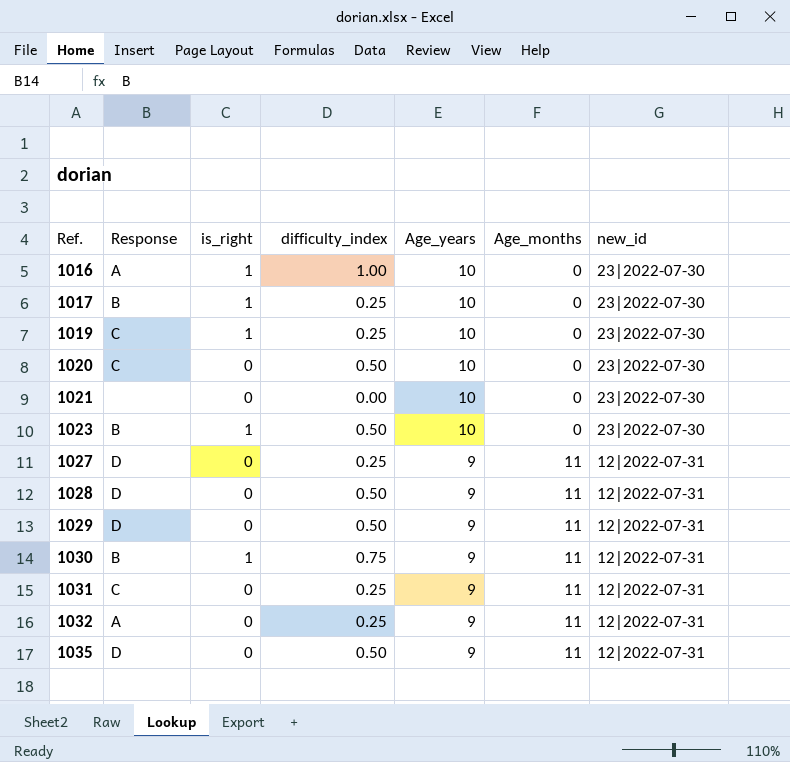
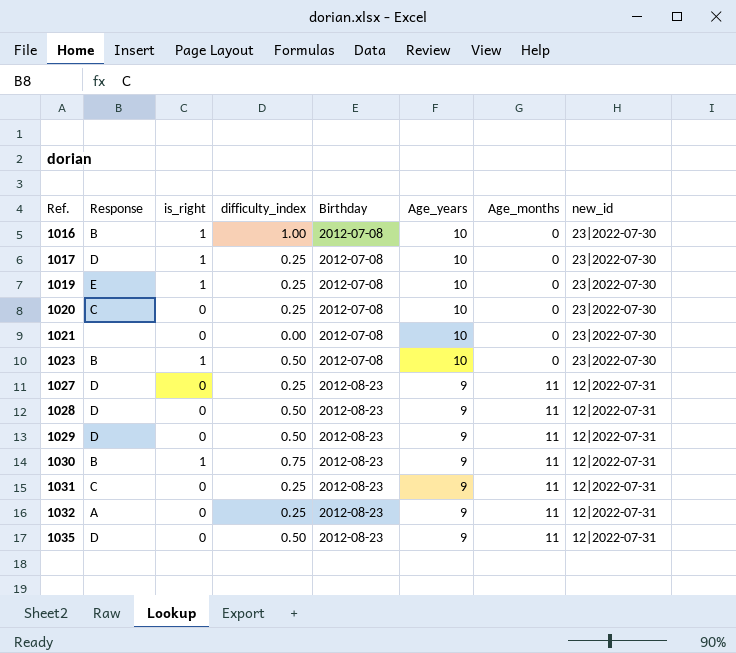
column Birthday | position: none -> 5
1016 | Response: A -> B
1017 | Response: B -> D
1019 | Response: C -> E
1020 | difficulty_index: 0.50 -> 0.25

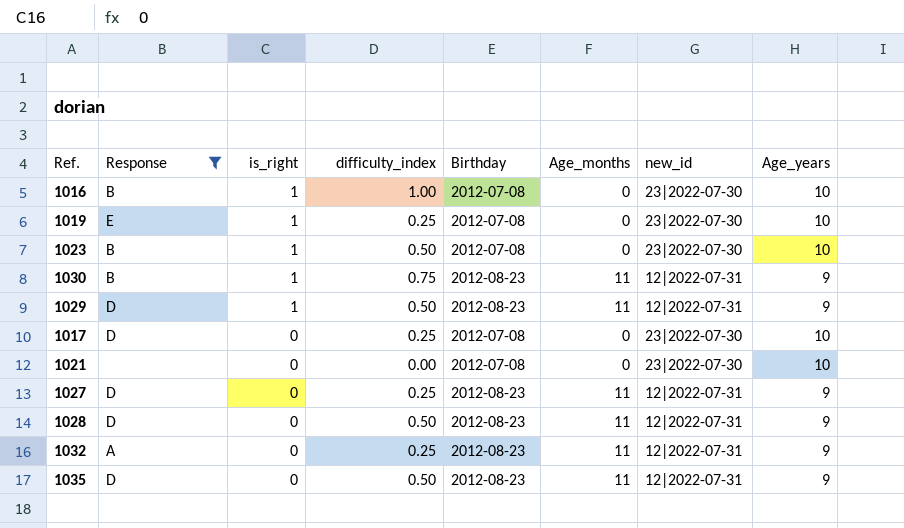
filter: none -> Response != C
row order: Ref. ascending -> is_right descending
column Age_years | position: 6 -> 8
1029 | is_right: 0 -> 1
1017 | is_right: 1 -> 0

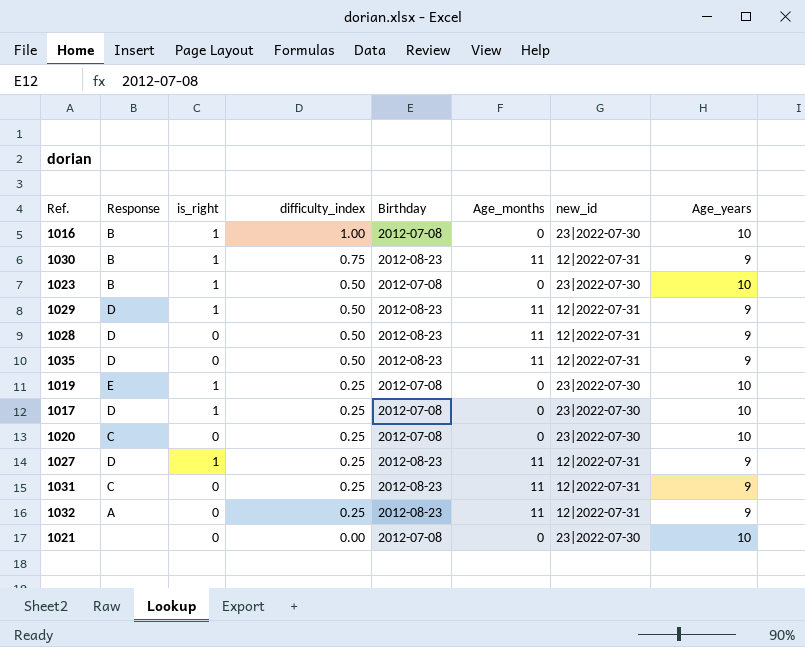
filter: Response != C -> none
row order: is_right descending -> difficulty_index descending
1017 | is_right: 0 -> 1
1027 | is_right: 0 -> 1

